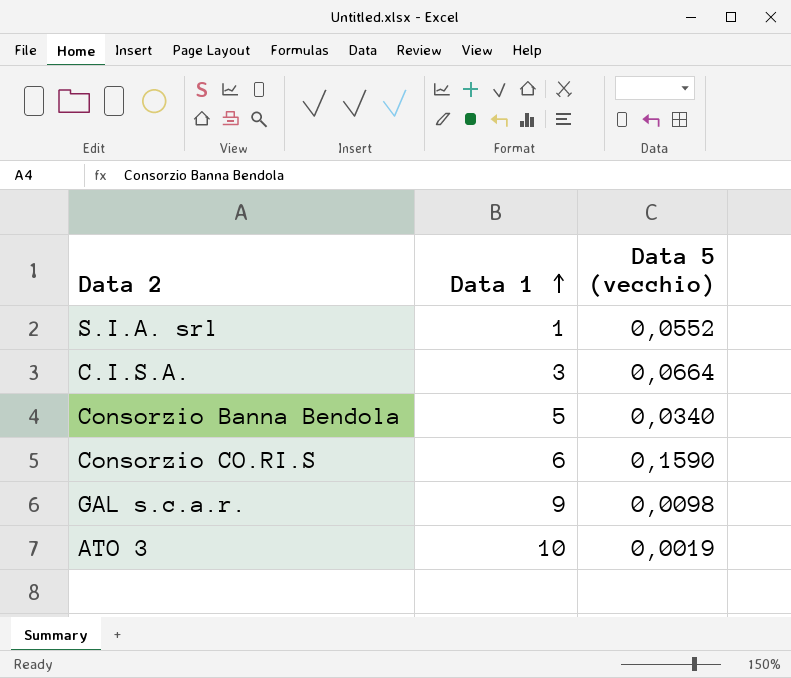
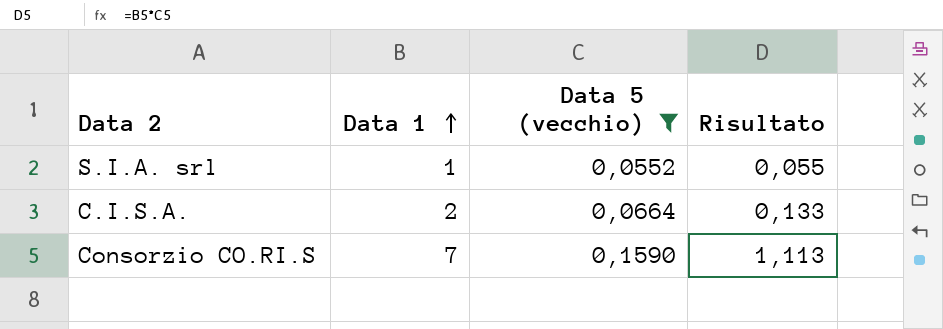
filter: none -> Data 5 (vecchio) >= 0,0552
column Risultato | formula: none -> [Data 1] * [Data 5 (vecchio)]
C.I.S.A. | Data 1: 3 -> 2
Consorzio CO.RI.S | Data 1: 6 -> 7

